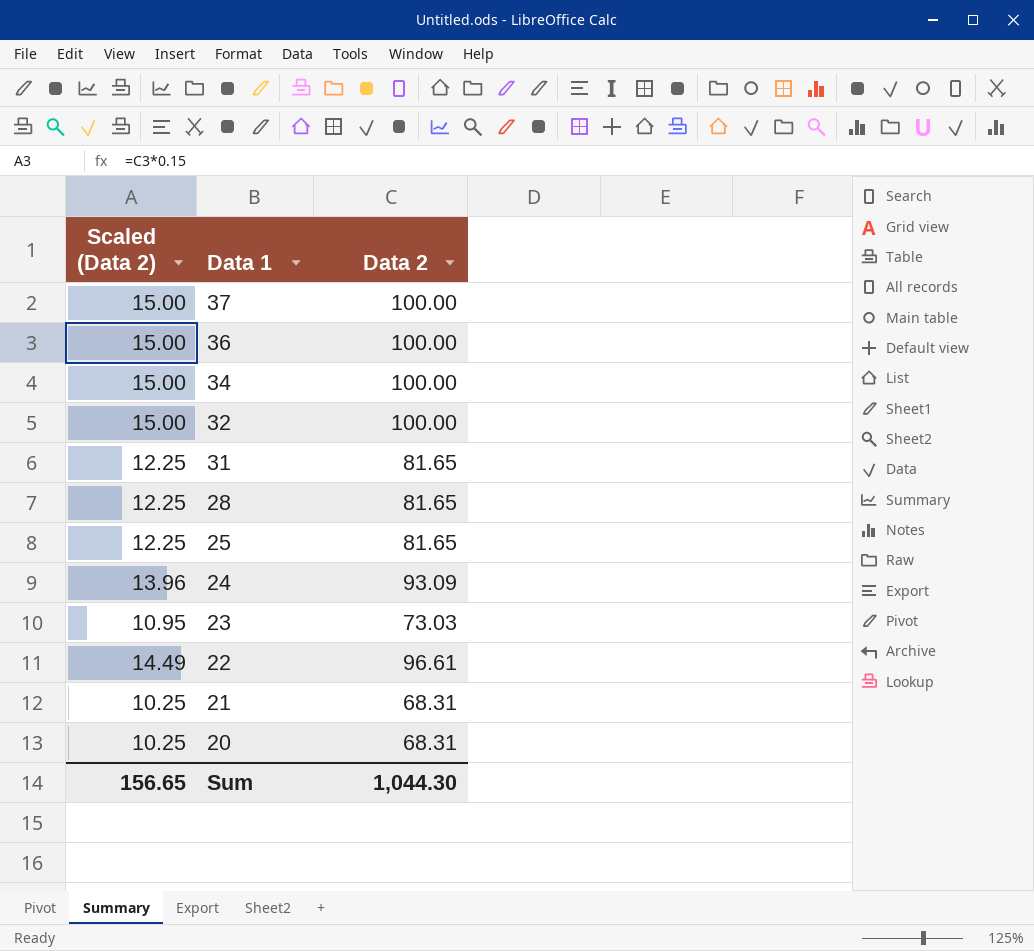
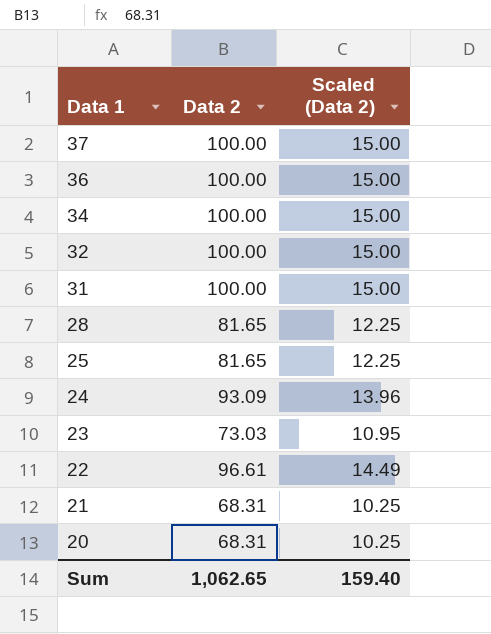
column Scaled (Data 2) | position: 1 -> 3
31 | Data 2: 81.65 -> 100.00
31 | Scaled (Data 2): 12.25 -> 15.00
Sum | Data 2: 1,044.30 -> 1,062.65
Sum | Scaled (Data 2): 156.65 -> 159.40

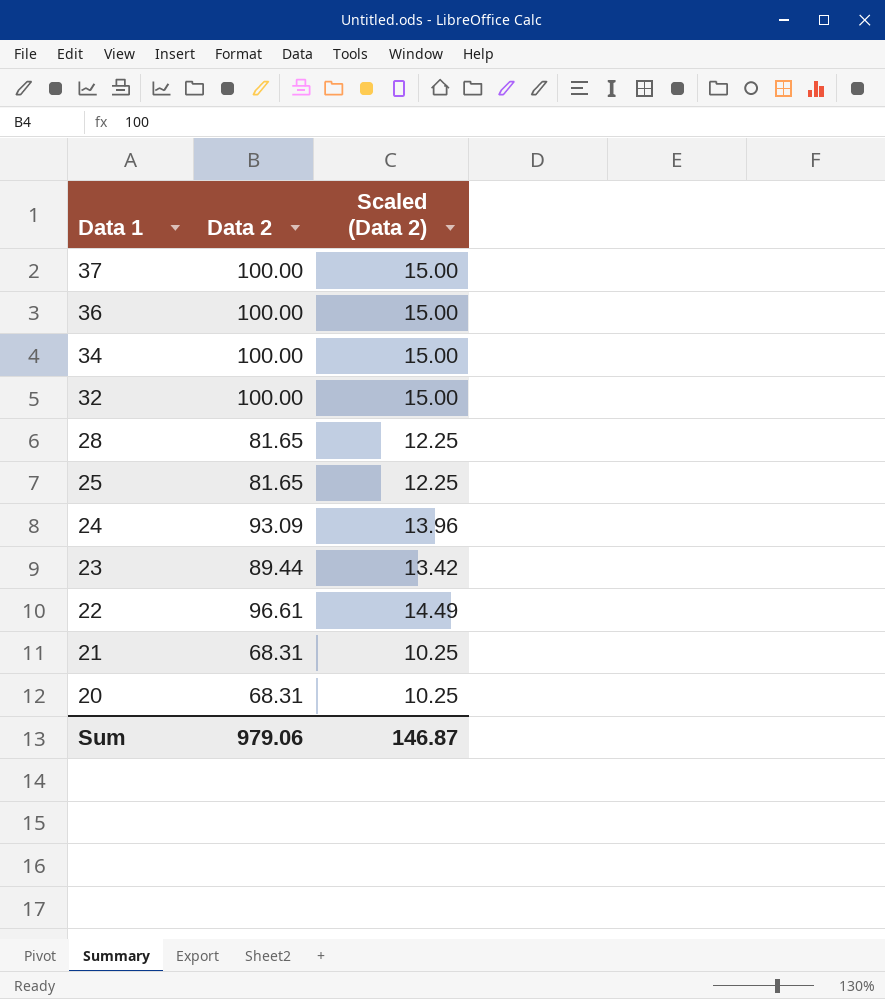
row 31: 100.00 | 15.00 -> none
23 | Data 2: 73.03 -> 89.44
23 | Scaled (Data 2): 10.95 -> 13.42
Sum | Data 2: 1,062.65 -> 979.06
Sum | Scaled (Data 2): 159.40 -> 146.87

